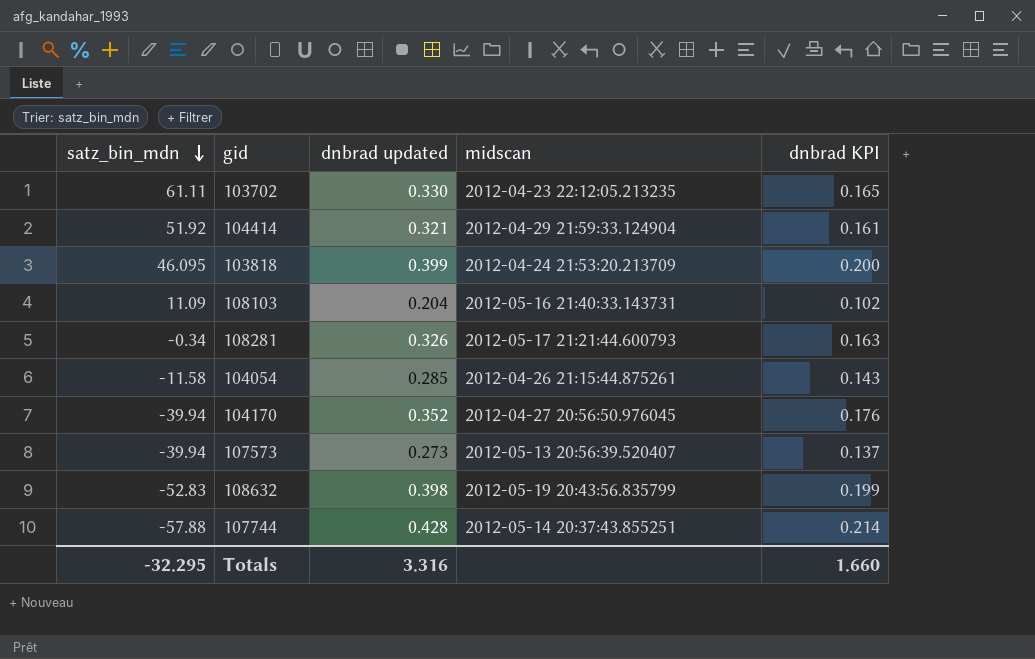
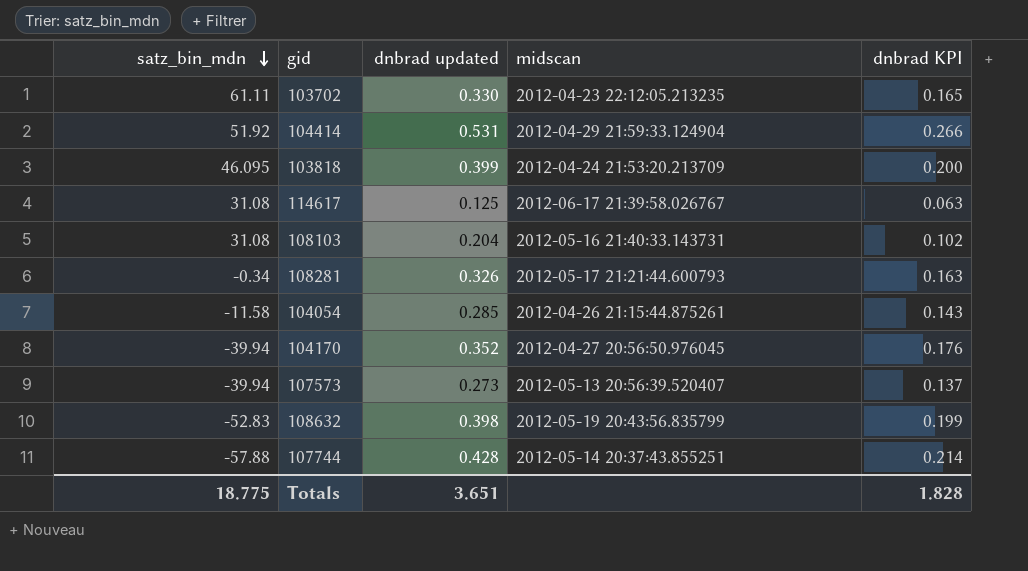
104414 | dnbrad updated: 0.321 -> 0.531
104414 | dnbrad KPI: 0.161 -> 0.266
row 114617: none -> 31.08 | 0.125 | 2012-06-17 21:39:58.026767 | 0.063
108103 | satz_bin_mdn: 11.09 -> 31.08
Totals | satz_bin_mdn: -32.295 -> 18.775
Totals | dnbrad updated: 3.316 -> 3.651
Totals | dnbrad KPI: 1.660 -> 1.828

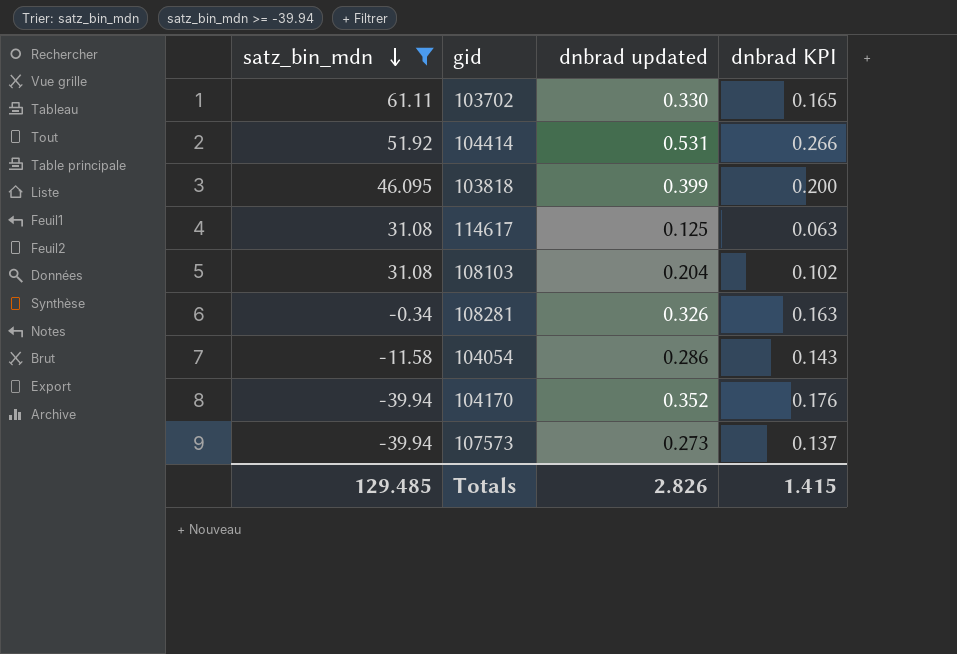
filter: none -> satz_bin_mdn >= -39.94
column midscan | position: 4 -> none
104054 | dnbrad updated: 0.285 -> 0.286
Totals | satz_bin_mdn: 18.775 -> 129.485
Totals | dnbrad updated: 3.651 -> 2.826
Totals | dnbrad KPI: 1.828 -> 1.415

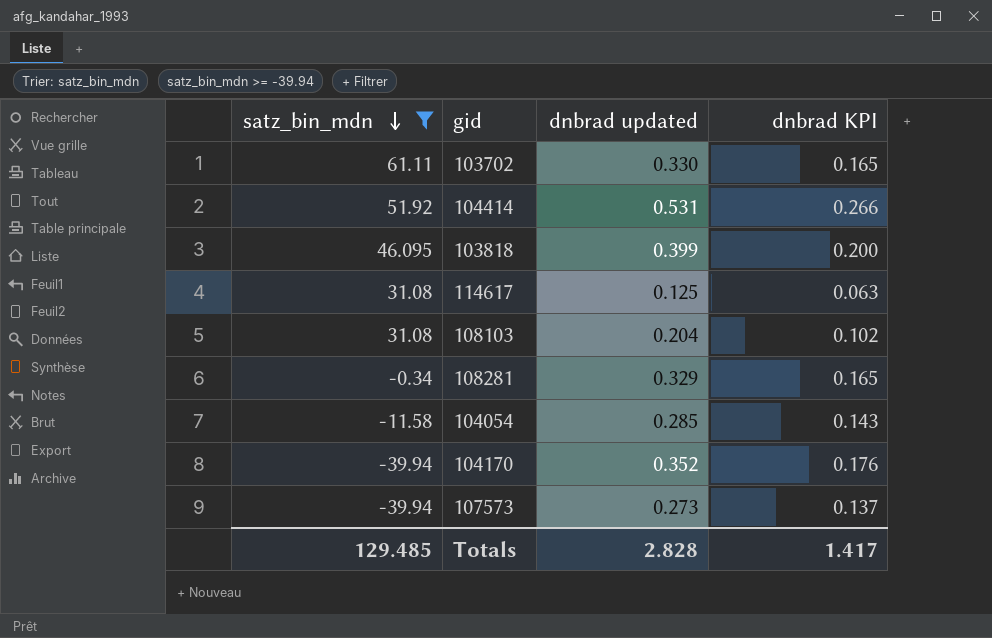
108281 | dnbrad updated: 0.326 -> 0.329
108281 | dnbrad KPI: 0.163 -> 0.165
104054 | dnbrad updated: 0.286 -> 0.285
Totals | dnbrad updated: 2.826 -> 2.828
Totals | dnbrad KPI: 1.415 -> 1.417

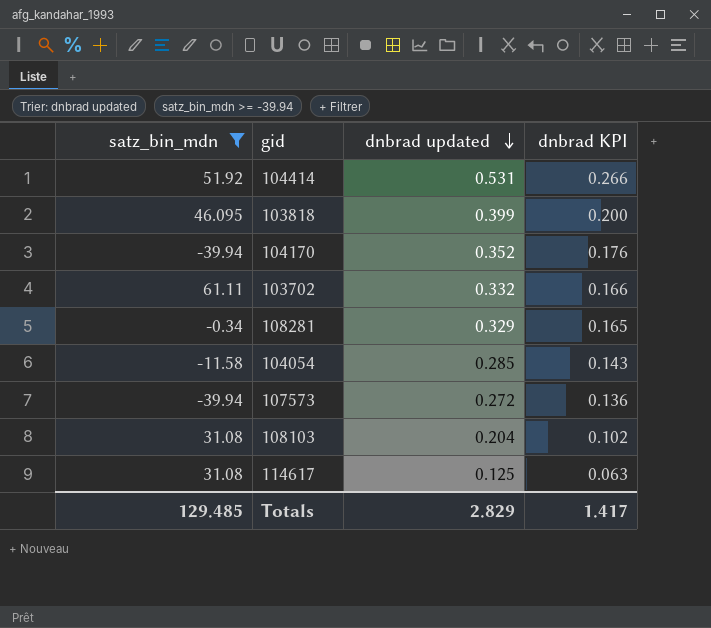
row order: satz_bin_mdn descending -> dnbrad updated descending
103702 | dnbrad updated: 0.330 -> 0.332
103702 | dnbrad KPI: 0.165 -> 0.166
107573 | dnbrad updated: 0.273 -> 0.272
107573 | dnbrad KPI: 0.137 -> 0.136
Totals | dnbrad updated: 2.828 -> 2.829

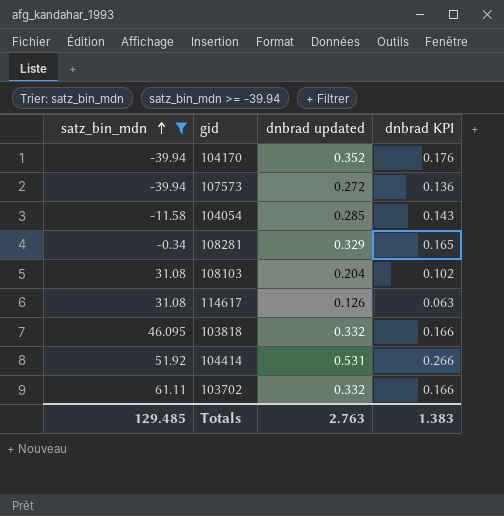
row order: dnbrad updated descending -> satz_bin_mdn ascending
114617 | dnbrad updated: 0.125 -> 0.126
103818 | dnbrad updated: 0.399 -> 0.332
103818 | dnbrad KPI: 0.200 -> 0.166
Totals | dnbrad updated: 2.829 -> 2.763
Totals | dnbrad KPI: 1.417 -> 1.383

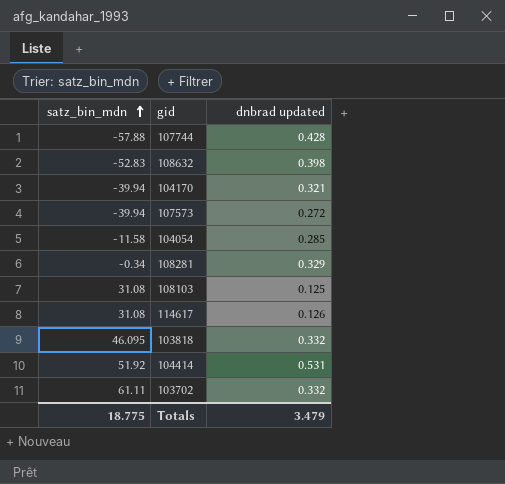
filter: satz_bin_mdn >= -39.94 -> none
column dnbrad KPI | formula: [dnbrad updated] * 0.5 -> none
104170 | dnbrad updated: 0.352 -> 0.321
108103 | dnbrad updated: 0.204 -> 0.125
Totals | satz_bin_mdn: 129.485 -> 18.775
Totals | dnbrad updated: 2.763 -> 3.479

